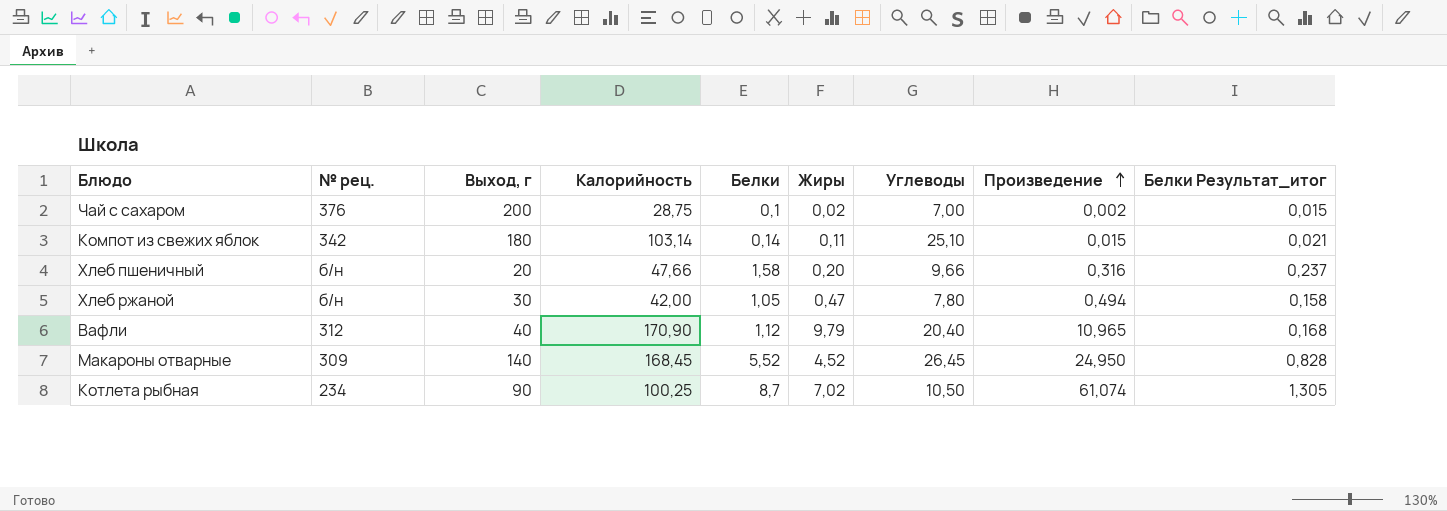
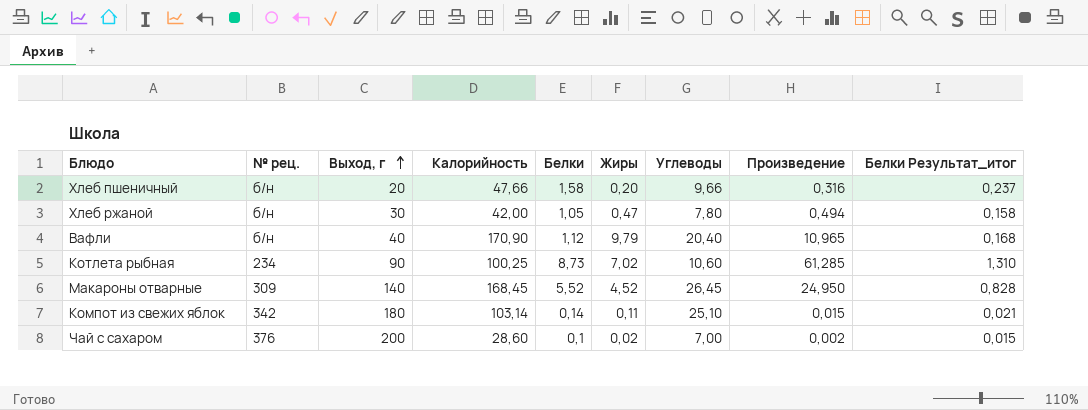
row order: Произведение ascending -> Выход, г ascending
Вафли | № рец.: 312 -> б/н
Котлета рыбная | Белки: 8,7 -> 8,73
Котлета рыбная | Углеводы: 10,50 -> 10,60
Котлета рыбная | Произведение: 61,074 -> 61,285
Котлета рыбная | Белки Результат_итог: 1,305 -> 1,310
Чай с сахаром | Калорийность: 28,75 -> 28,60

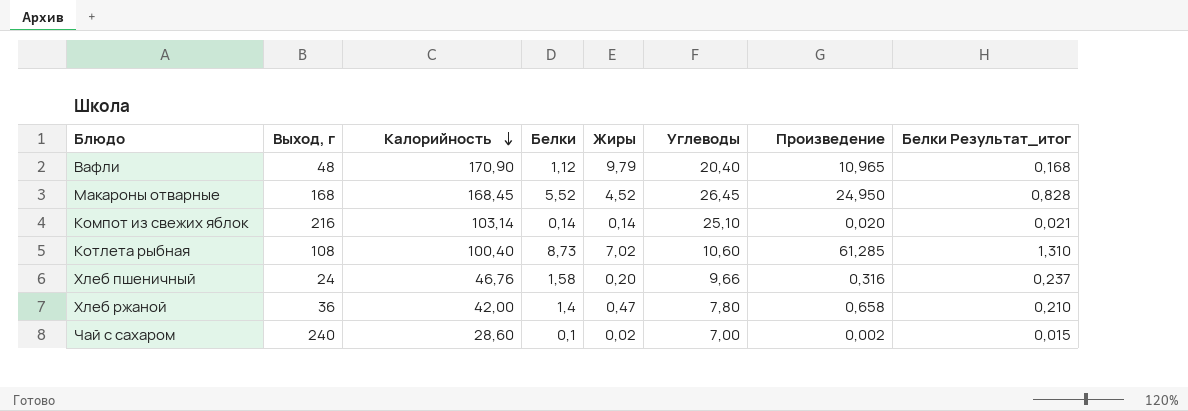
row order: Выход, г ascending -> Калорийность descending
column № рец. | position: 2 -> none
Вафли | Выход, г: 40 -> 48
Макароны отварные | Выход, г: 140 -> 168
Компот из свежих яблок | Выход, г: 180 -> 216
Компот из свежих яблок | Жиры: 0,11 -> 0,14
Компот из свежих яблок | Произведение: 0,015 -> 0,020
Котлета рыбная | Выход, г: 90 -> 108
Котлета рыбная | Калорийность: 100,25 -> 100,40
Хлеб пшеничный | Выход, г: 20 -> 24
Хлеб пшеничный | Калорийность: 47,66 -> 46,76
Хлеб ржаной | Выход, г: 30 -> 36
Хлеб ржаной | Белки: 1,05 -> 1,4
Хлеб ржаной | Произведение: 0,494 -> 0,658
Хлеб ржаной | Белки Результат_итог: 0,158 -> 0,210
Чай с сахаром | Выход, г: 200 -> 240

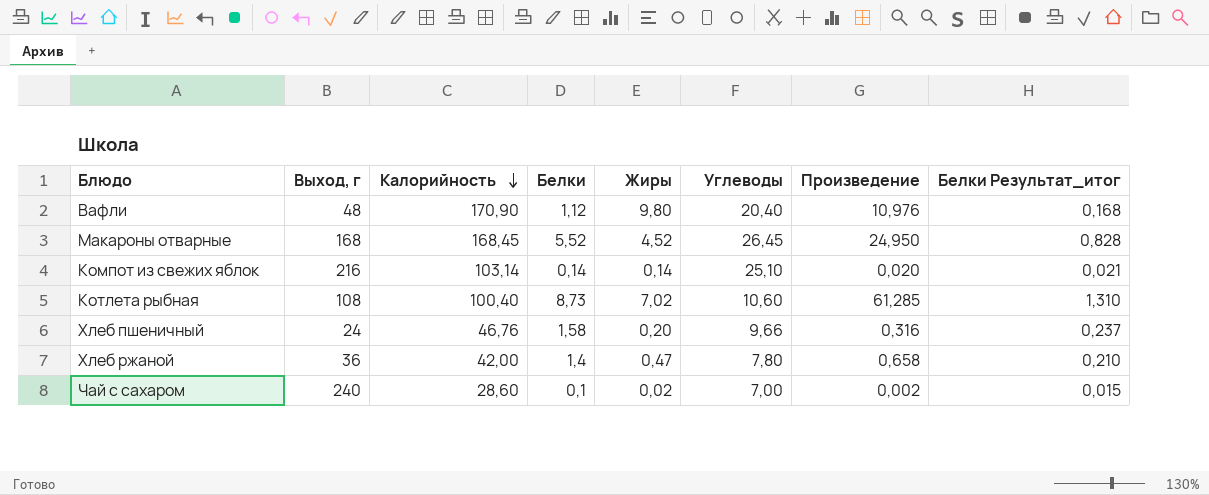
Вафли | Жиры: 9,79 -> 9,80
Вафли | Произведение: 10,965 -> 10,976

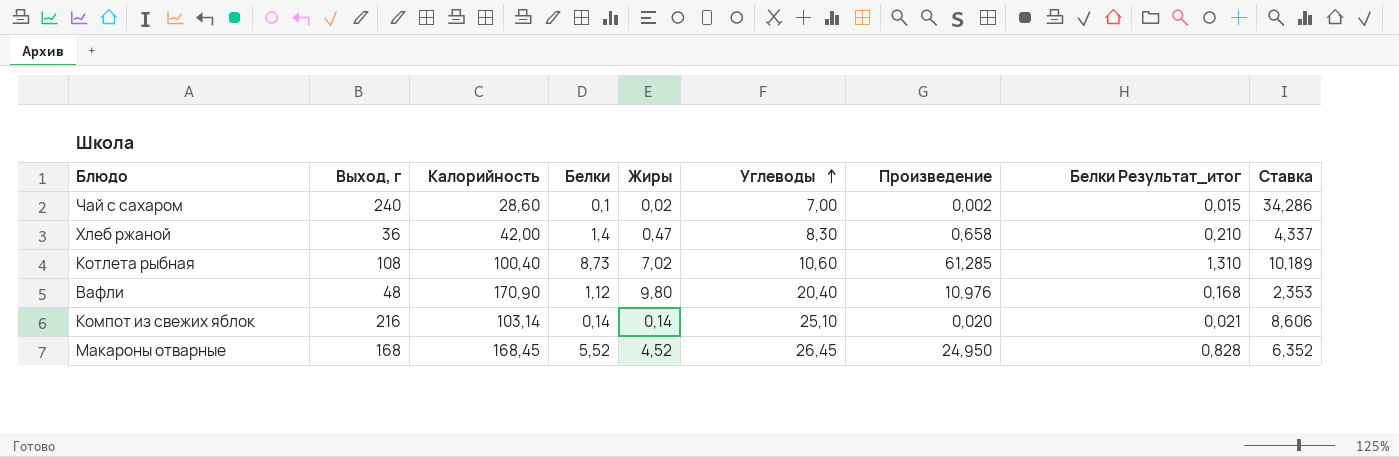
row order: Калорийность descending -> Углеводы ascending
column Ставка | formula: none -> [Выход, г] / [Углеводы]
row Хлеб пшеничный: 24 | 46,76 | 1,58 | 0,20 | 9,66 | 0,316 | 0,237 -> none
Хлеб ржаной | Углеводы: 7,80 -> 8,30

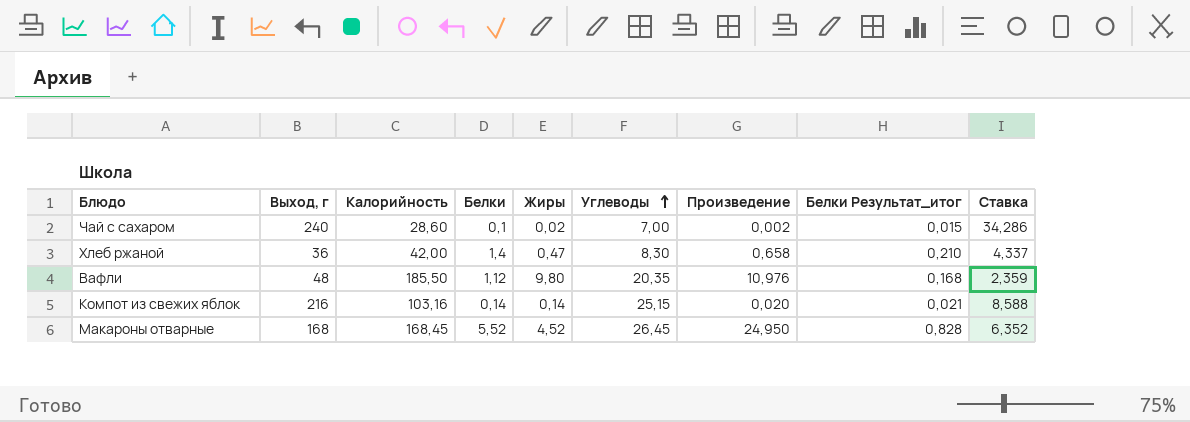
row Котлета рыбная: 108 | 100,40 | 8,73 | 7,02 | 10,60 | 61,285 | 1,310 | 10,189 -> none
Вафли | Калорийность: 170,90 -> 185,50
Вафли | Углеводы: 20,40 -> 20,35
Вафли | Ставка: 2,353 -> 2,359
Компот из свежих яблок | Калорийность: 103,14 -> 103,16
Компот из свежих яблок | Углеводы: 25,10 -> 25,15
Компот из свежих яблок | Ставка: 8,606 -> 8,588

